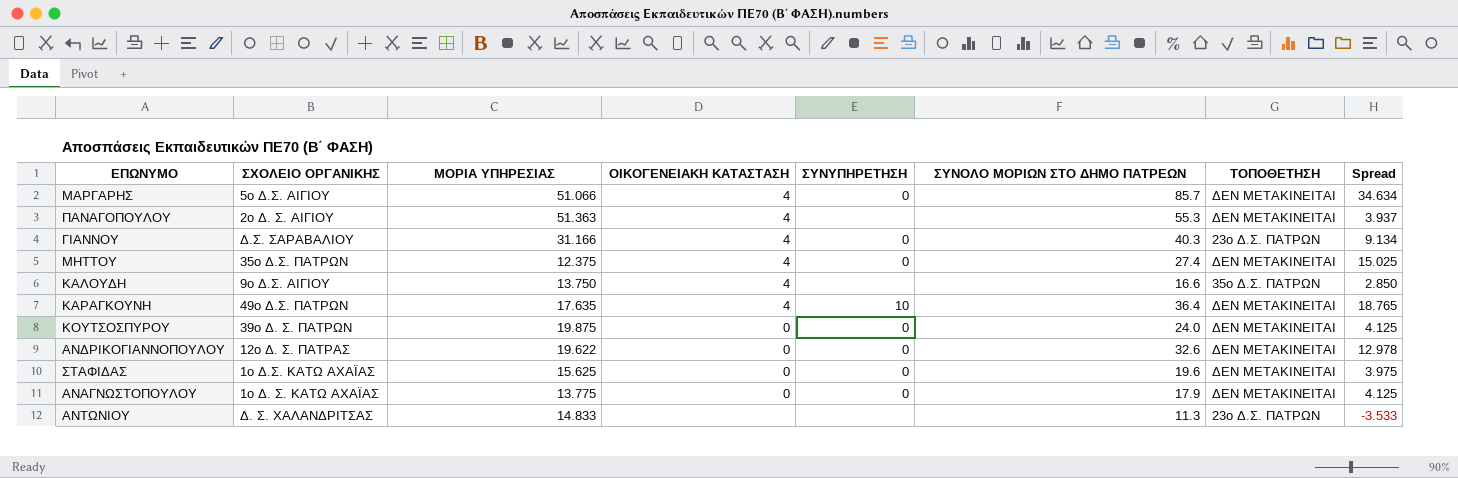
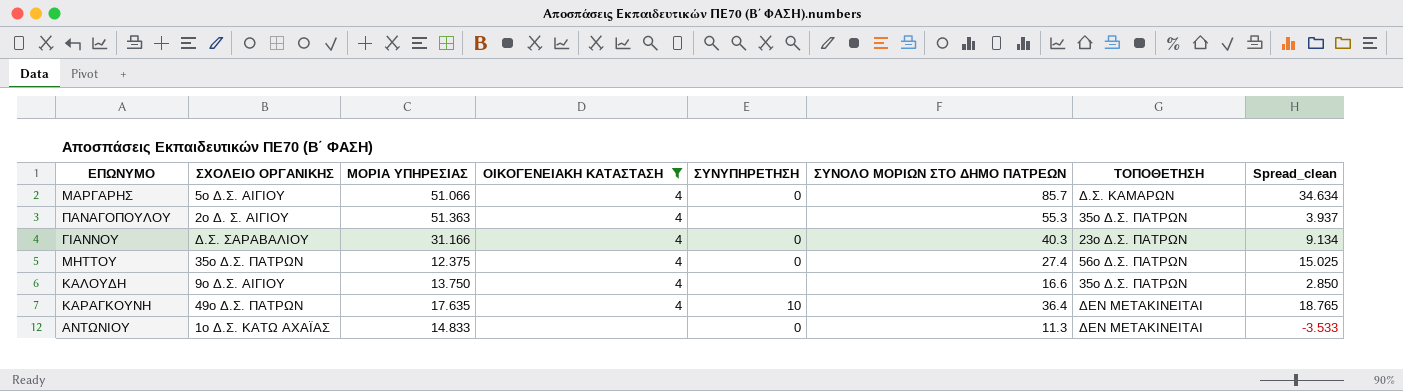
filter: none -> ΟΙΚΟΓΕΝΕΙΑΚΗ ΚΑΤΑΣΤΑΣΗ != 0
column name: Spread -> Spread_clean
ΜΑΡΓΑΡΗΣ | ΤΟΠΟΘΕΤΗΣΗ: ΔΕΝ ΜΕΤΑΚΙΝΕΙΤΑΙ -> Δ.Σ. ΚΑΜΑΡΩΝ
ΠΑΝΑΓΟΠΟΥΛΟΥ | ΤΟΠΟΘΕΤΗΣΗ: ΔΕΝ ΜΕΤΑΚΙΝΕΙΤΑΙ -> 35ο Δ.Σ. ΠΑΤΡΩΝ
ΜΗΤΤΟΥ | ΤΟΠΟΘΕΤΗΣΗ: ΔΕΝ ΜΕΤΑΚΙΝΕΙΤΑΙ -> 56ο Δ.Σ. ΠΑΤΡΩΝ
ΑΝΤΩΝΙΟΥ | ΣΧΟΛΕΙΟ ΟΡΓΑΝΙΚΗΣ: Δ. Σ. ΧΑΛΑΝΔΡΙΤΣΑΣ -> 1ο Δ.Σ. ΚΑΤΩ ΑΧΑΪΑΣ
ΑΝΤΩΝΙΟΥ | ΣΥΝΥΠΗΡΕΤΗΣΗ: none -> 0
ΑΝΤΩΝΙΟΥ | ΤΟΠΟΘΕΤΗΣΗ: 23ο Δ.Σ. ΠΑΤΡΩΝ -> ΔΕΝ ΜΕΤΑΚΙΝΕΙΤΑΙ

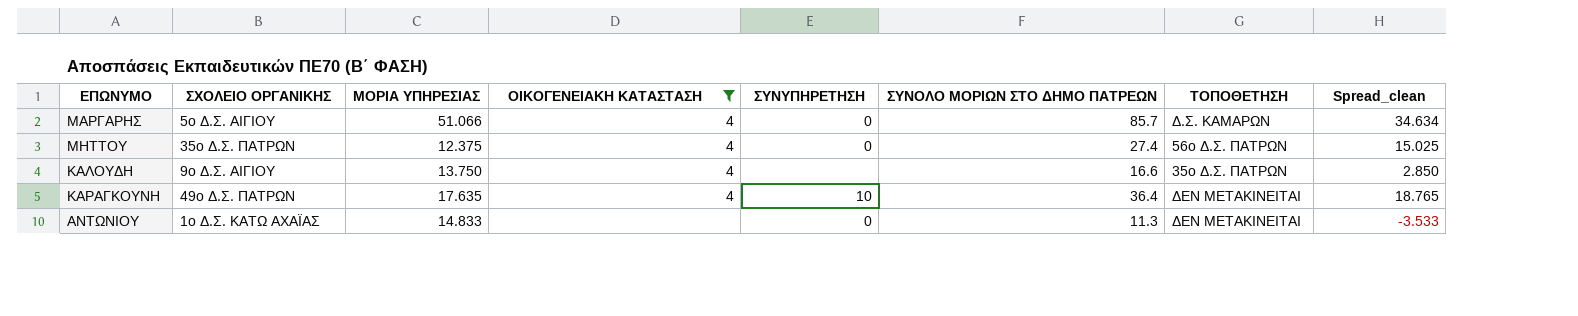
row ΠΑΝΑΓΟΠΟΥΛΟΥ: 2ο Δ. Σ. ΑΙΓΙΟΥ | 51.363 | 4 | none | 55.3 | 35ο Δ.Σ. ΠΑΤΡΩΝ | 3.937 -> none
row ΓΙΑΝΝΟΥ: Δ.Σ. ΣΑΡΑΒΑΛΙΟΥ | 31.166 | 4 | 0 | 40.3 | 23ο Δ.Σ. ΠΑΤΡΩΝ | 9.134 -> none

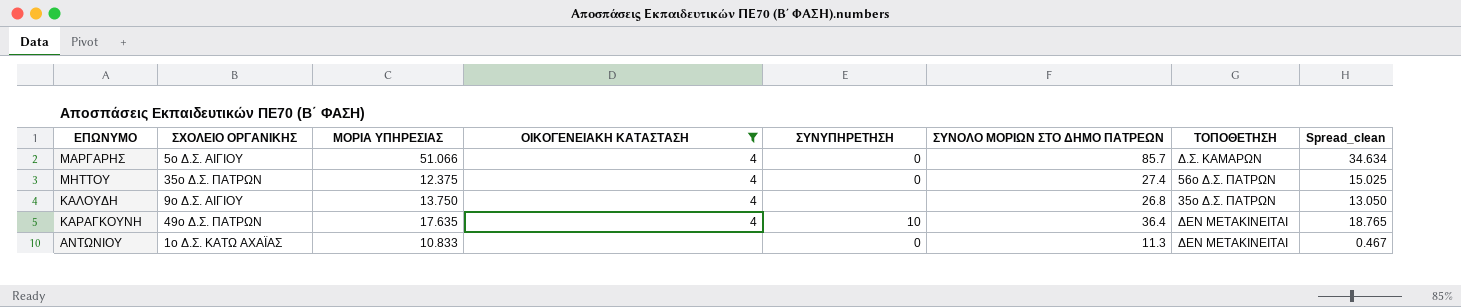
ΚΑΛΟΥΔΗ | ΣΥΝΟΛΟ ΜΟΡΙΩΝ ΣΤΟ ΔΗΜΟ ΠΑΤΡΕΩΝ: 16.6 -> 26.8
ΚΑΛΟΥΔΗ | Spread_clean: 2.850 -> 13.050
ΑΝΤΩΝΙΟΥ | ΜΟΡΙΑ ΥΠΗΡΕΣΙΑΣ: 14.833 -> 10.833
ΑΝΤΩΝΙΟΥ | Spread_clean: -3.533 -> 0.467

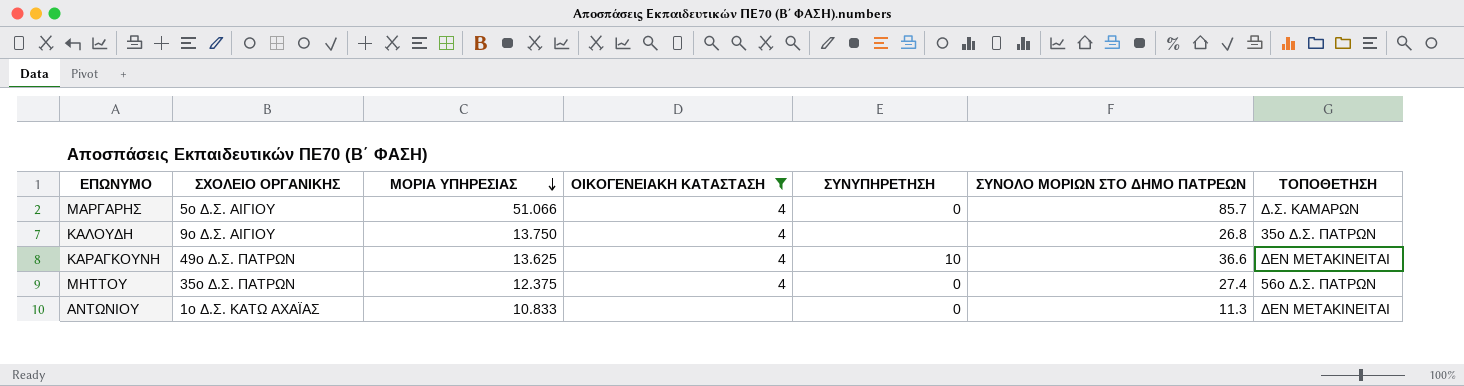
row order: none -> ΜΟΡΙΑ ΥΠΗΡΕΣΙΑΣ descending
column Spread_clean | formula: [ΣΥΝΟΛΟ ΜΟΡΙΩΝ ΣΤΟ ΔΗΜΟ ΠΑΤΡΕΩΝ] - [ΜΟΡΙΑ ΥΠΗΡΕΣΙΑΣ] -> none
ΚΑΡΑΓΚΟΥΝΗ | ΜΟΡΙΑ ΥΠΗΡΕΣΙΑΣ: 17.635 -> 13.625
ΚΑΡΑΓΚΟΥΝΗ | ΣΥΝΟΛΟ ΜΟΡΙΩΝ ΣΤΟ ΔΗΜΟ ΠΑΤΡΕΩΝ: 36.4 -> 36.6

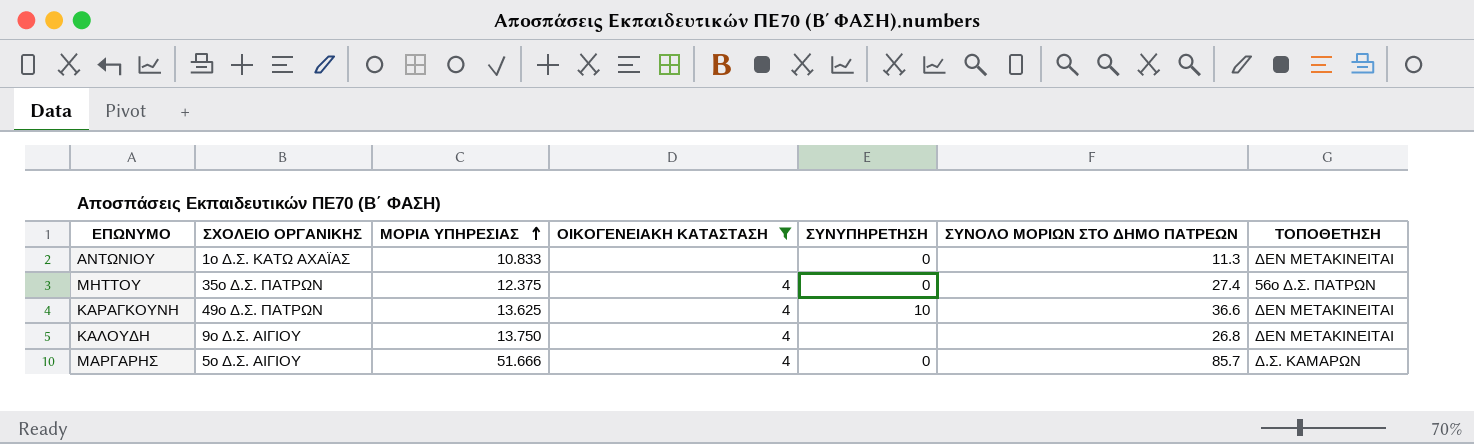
row order: ΜΟΡΙΑ ΥΠΗΡΕΣΙΑΣ descending -> ΜΟΡΙΑ ΥΠΗΡΕΣΙΑΣ ascending
ΚΑΛΟΥΔΗ | ΤΟΠΟΘΕΤΗΣΗ: 35ο Δ.Σ. ΠΑΤΡΩΝ -> ΔΕΝ ΜΕΤΑΚΙΝΕΙΤΑΙ
ΜΑΡΓΑΡΗΣ | ΜΟΡΙΑ ΥΠΗΡΕΣΙΑΣ: 51.066 -> 51.666

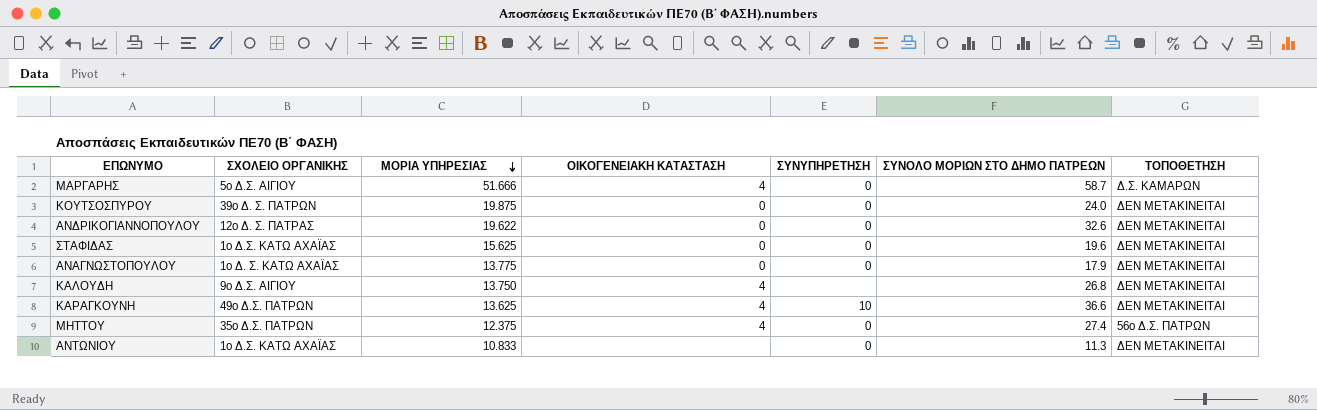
filter: ΟΙΚΟΓΕΝΕΙΑΚΗ ΚΑΤΑΣΤΑΣΗ != 0 -> none
row order: ΜΟΡΙΑ ΥΠΗΡΕΣΙΑΣ ascending -> ΜΟΡΙΑ ΥΠΗΡΕΣΙΑΣ descending
ΜΑΡΓΑΡΗΣ | ΣΥΝΟΛΟ ΜΟΡΙΩΝ ΣΤΟ ΔΗΜΟ ΠΑΤΡΕΩΝ: 85.7 -> 58.7

